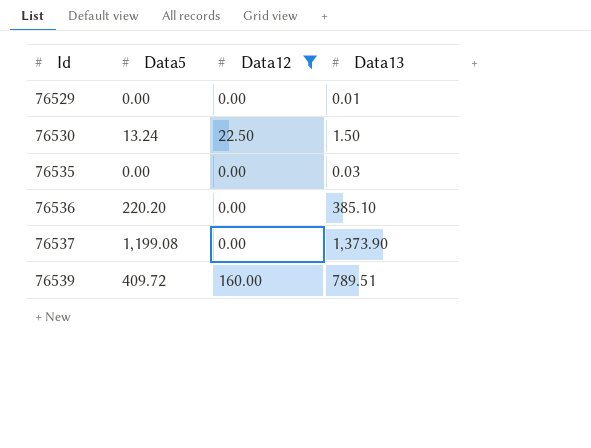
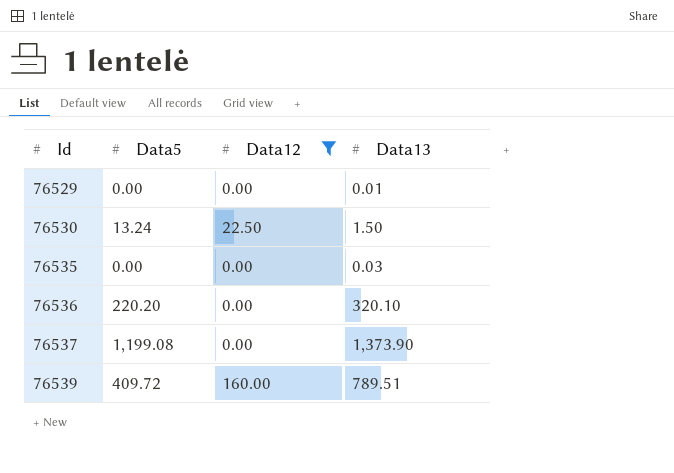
76536 | Data13: 385.10 -> 320.10

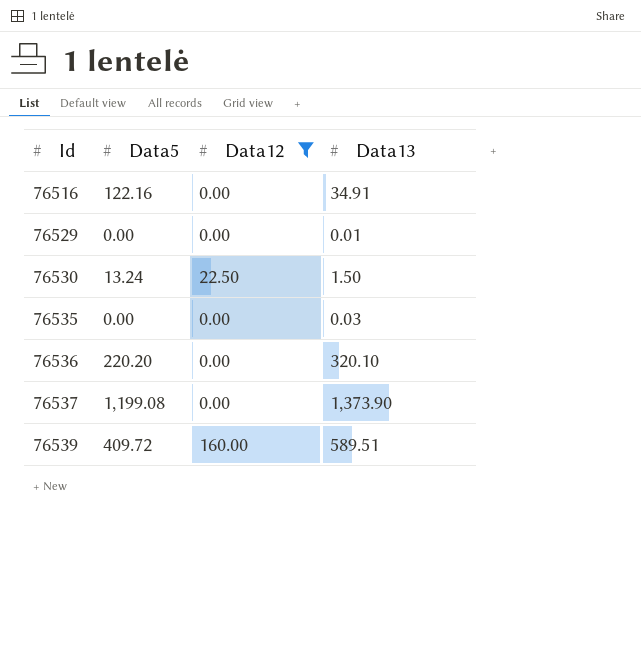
row 76516: none -> 122.16 | 0.00 | 34.91
76539 | Data13: 789.51 -> 589.51

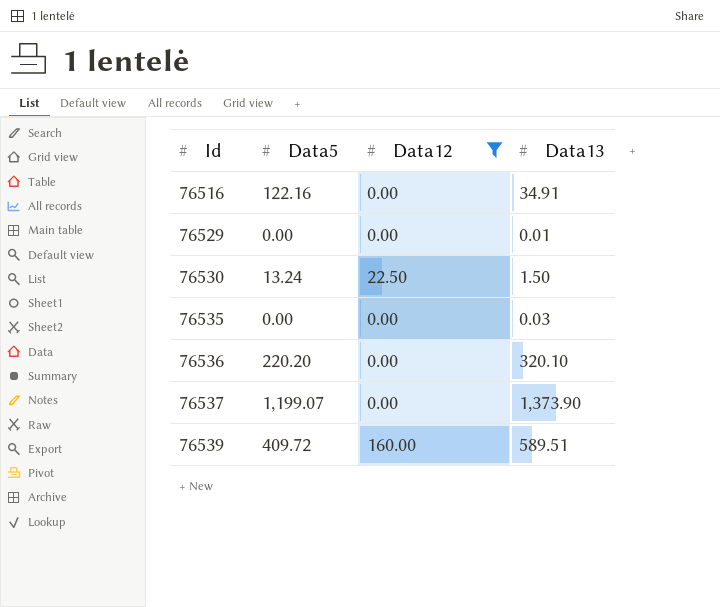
76537 | Data5: 1,199.08 -> 1,199.07

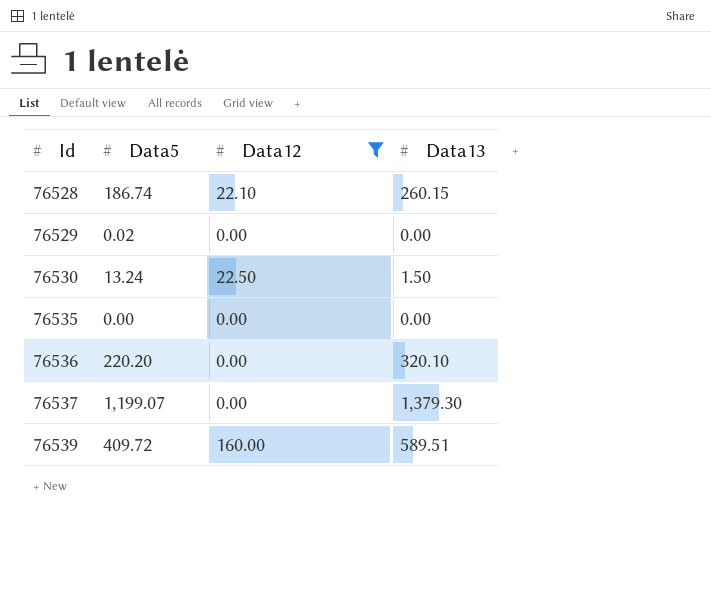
row 76516: 122.16 | 0.00 | 34.91 -> none
row 76528: none -> 186.74 | 22.10 | 260.15
76529 | Data5: 0.00 -> 0.02
76529 | Data13: 0.01 -> 0.00
76535 | Data13: 0.03 -> 0.00
76537 | Data13: 1,373.90 -> 1,379.30

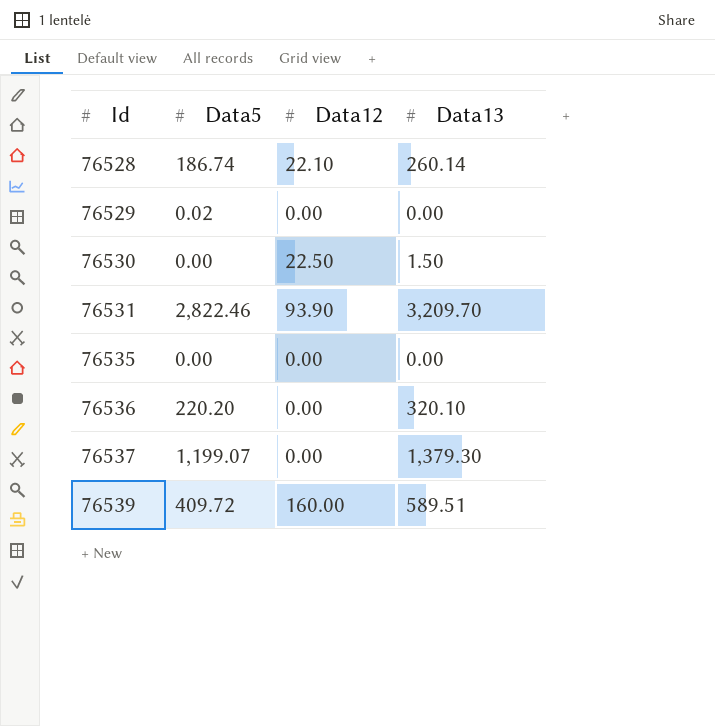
filter: Data12 != 93.90 -> none
76528 | Data13: 260.15 -> 260.14
76530 | Data5: 13.24 -> 0.00

